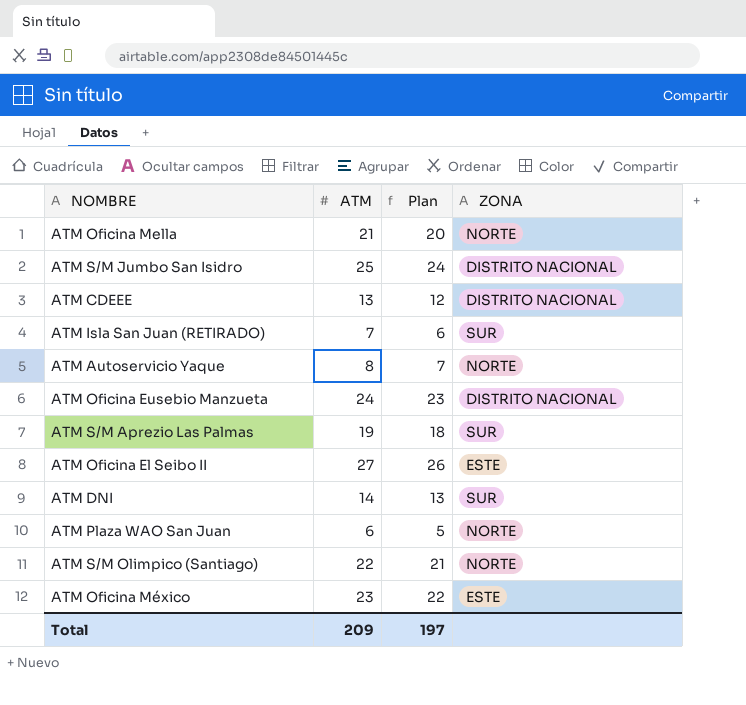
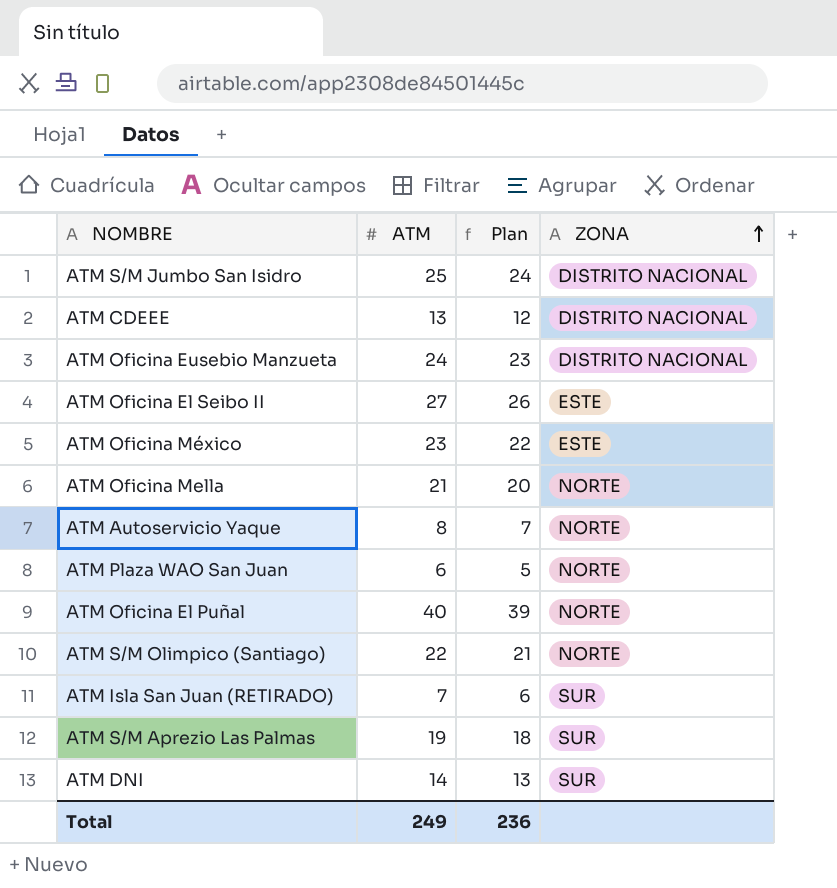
row order: none -> ZONA ascending
row ATM Oficina El Puñal: none -> 40 | 39 | NORTE
Total | ATM: 209 -> 249
Total | Plan: 197 -> 236

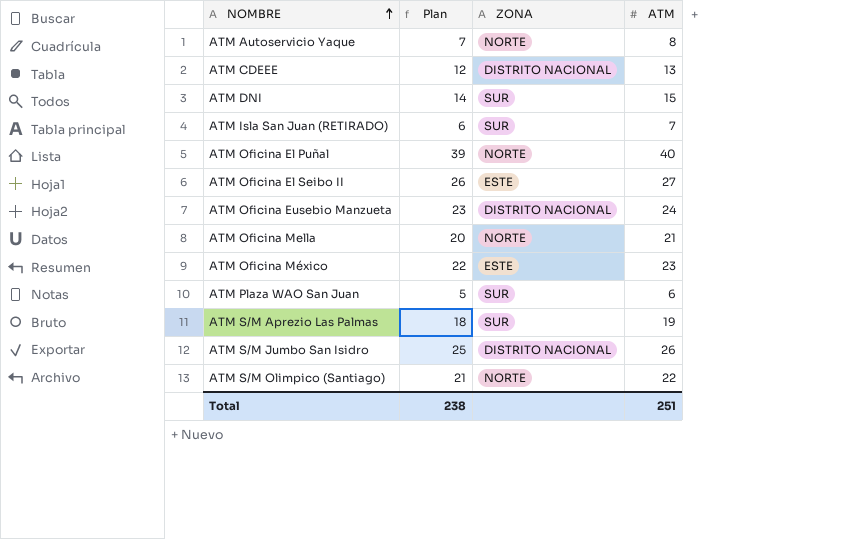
row order: ZONA ascending -> NOMBRE ascending
column ATM | position: 2 -> 4
ATM DNI | Plan: 13 -> 14
ATM DNI | ATM: 14 -> 15
ATM Plaza WAO San Juan | ZONA: NORTE -> SUR
ATM S/M Jumbo San Isidro | Plan: 24 -> 25
ATM S/M Jumbo San Isidro | ATM: 25 -> 26
Total | Plan: 236 -> 238
Total | ATM: 249 -> 251

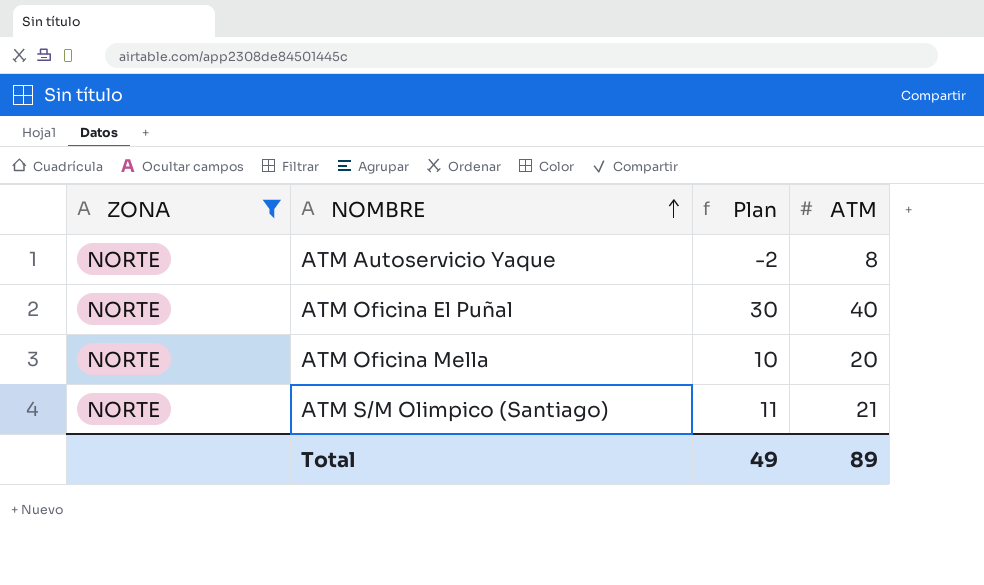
filter: none -> ZONA = NORTE
column ZONA | position: 3 -> 1
column Plan | formula: [ATM] - 1 -> [ATM] - 10
ATM Oficina Mella | ATM: 21 -> 20
ATM S/M Olimpico (Santiago) | ATM: 22 -> 21
Total | Plan: 238 -> 49
Total | ATM: 251 -> 89

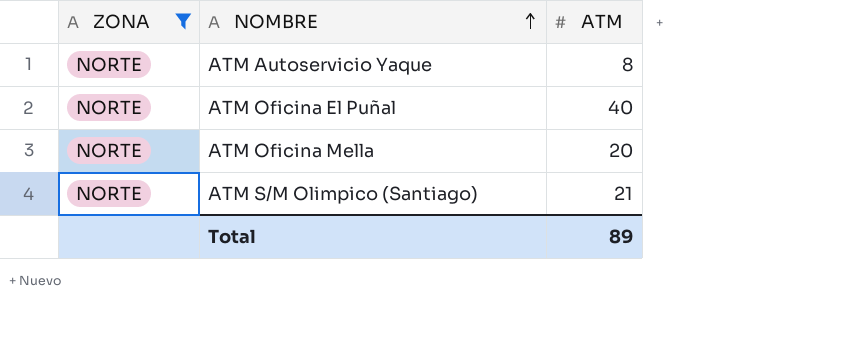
column Plan | formula: [ATM] - 10 -> none

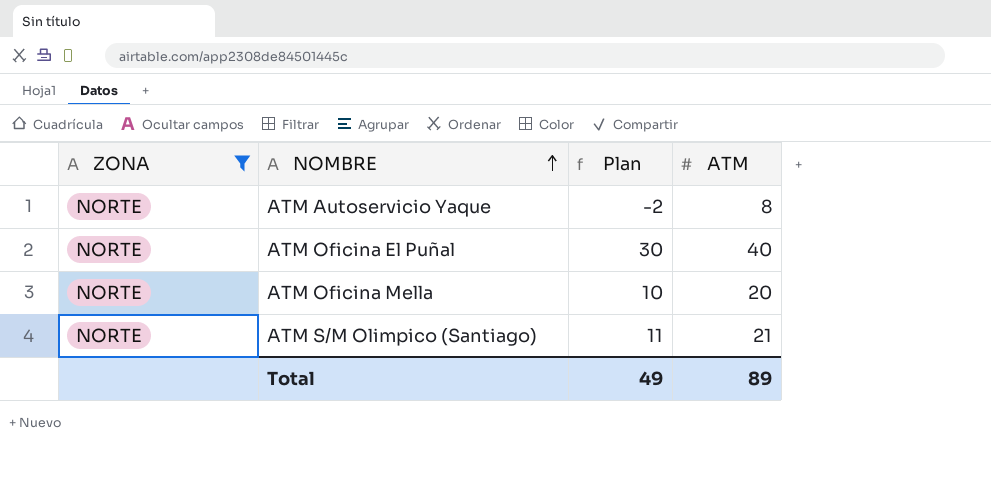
column Plan | formula: none -> [ATM] - 10

